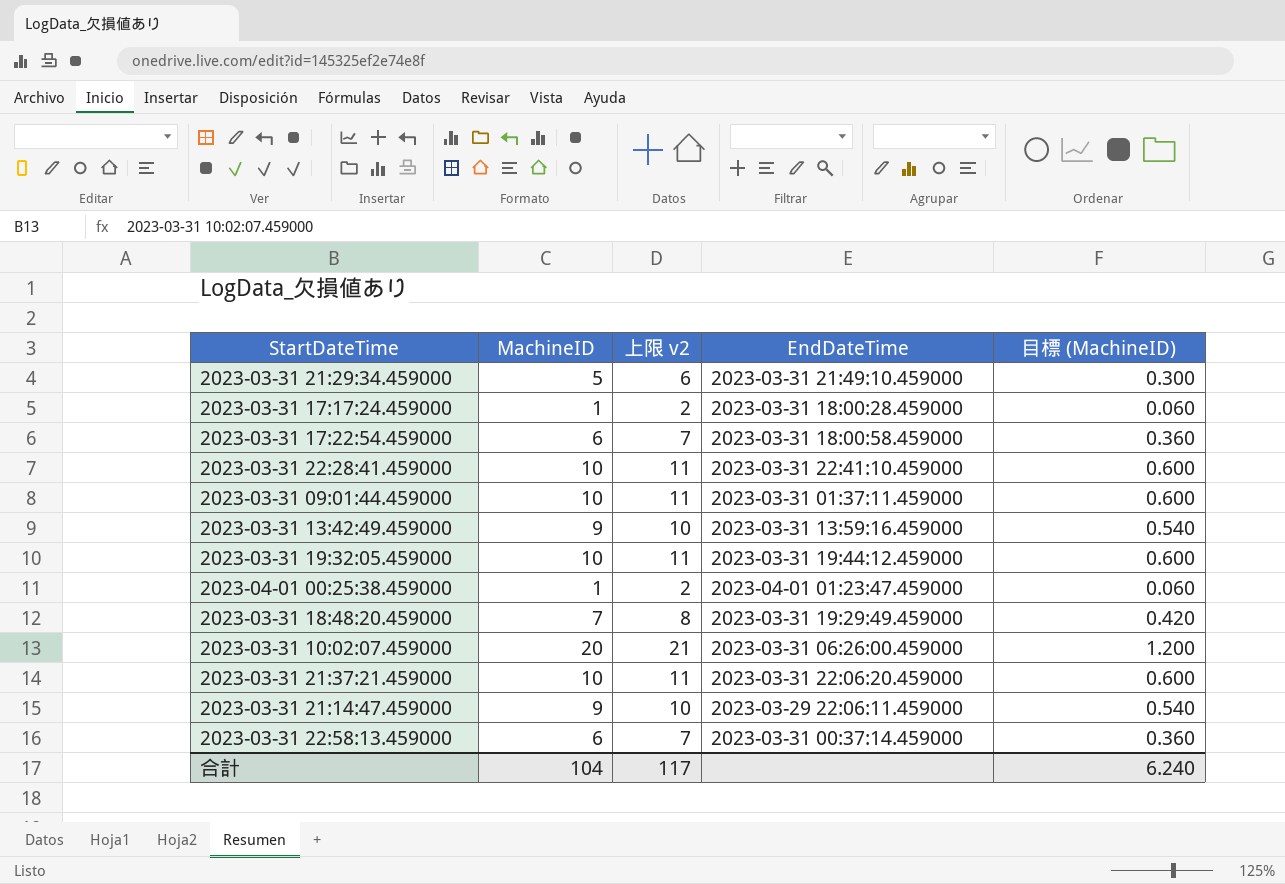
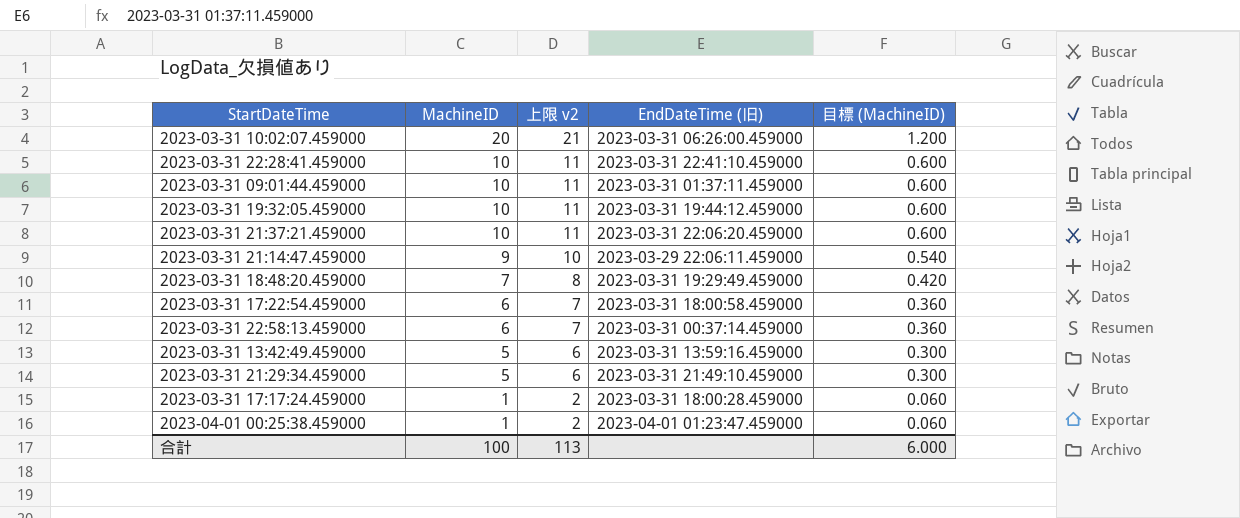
row order: none -> MachineID descending
column name: EndDateTime -> EndDateTime (旧)
2023-03-31 13:42:49.459000 | MachineID: 9 -> 5
2023-03-31 13:42:49.459000 | 上限 v2: 10 -> 6
2023-03-31 13:42:49.459000 | 目標 (MachineID): 0.540 -> 0.300
合計 | MachineID: 104 -> 100
合計 | 上限 v2: 117 -> 113
合計 | 目標 (MachineID): 6.240 -> 6.000

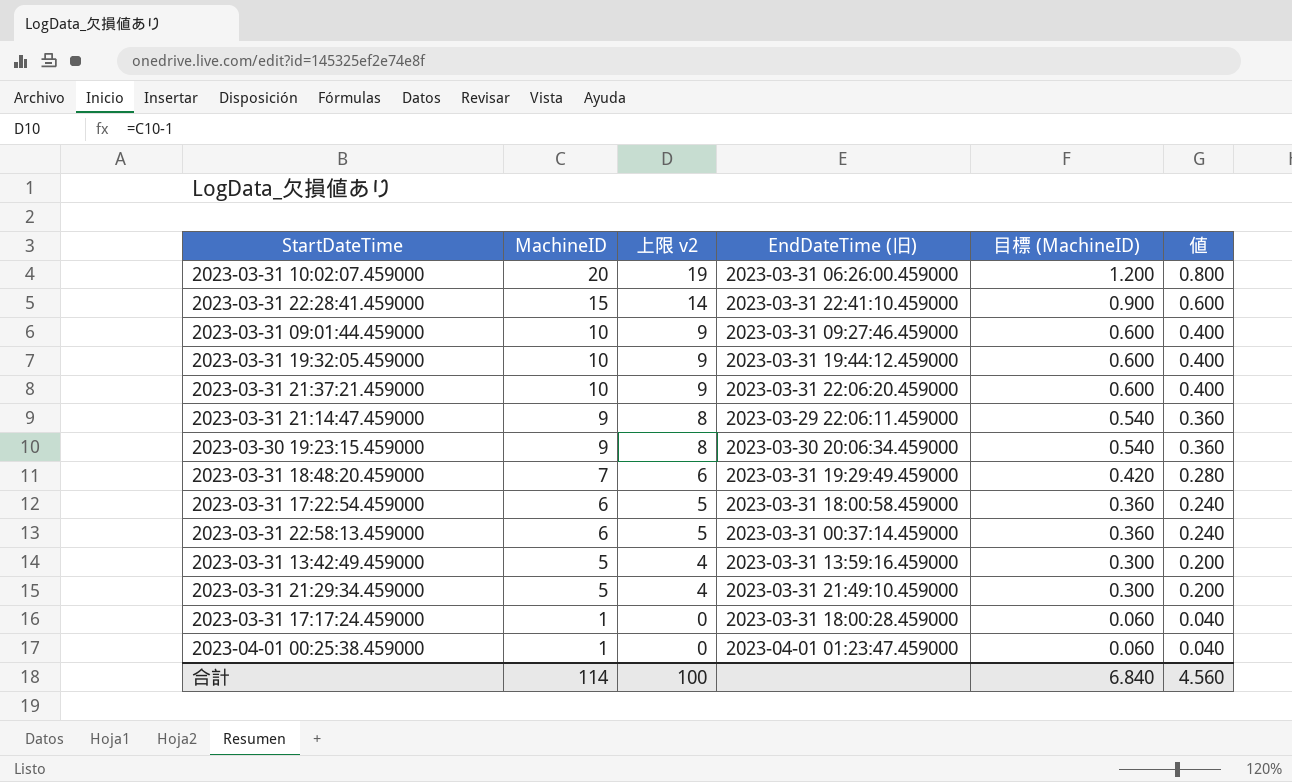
column 上限 v2 | formula: [MachineID] + 1 -> [MachineID] - 1
column 値 | formula: none -> [MachineID] * 0.04
2023-03-31 22:28:41.459000 | MachineID: 10 -> 15
2023-03-31 22:28:41.459000 | 目標 (MachineID): 0.600 -> 0.900
2023-03-31 09:01:44.459000 | EndDateTime (旧): 2023-03-31 01:37:11.459000 -> 2023-03-31 09:27:46.459000
row 2023-03-30 19:23:15.459000: none -> 9 | 8 | 2023-03-30 20:06:34.459000 | 0.540 | 0.360
合計 | MachineID: 100 -> 114
合計 | 上限 v2: 113 -> 100
合計 | 目標 (MachineID): 6.000 -> 6.840

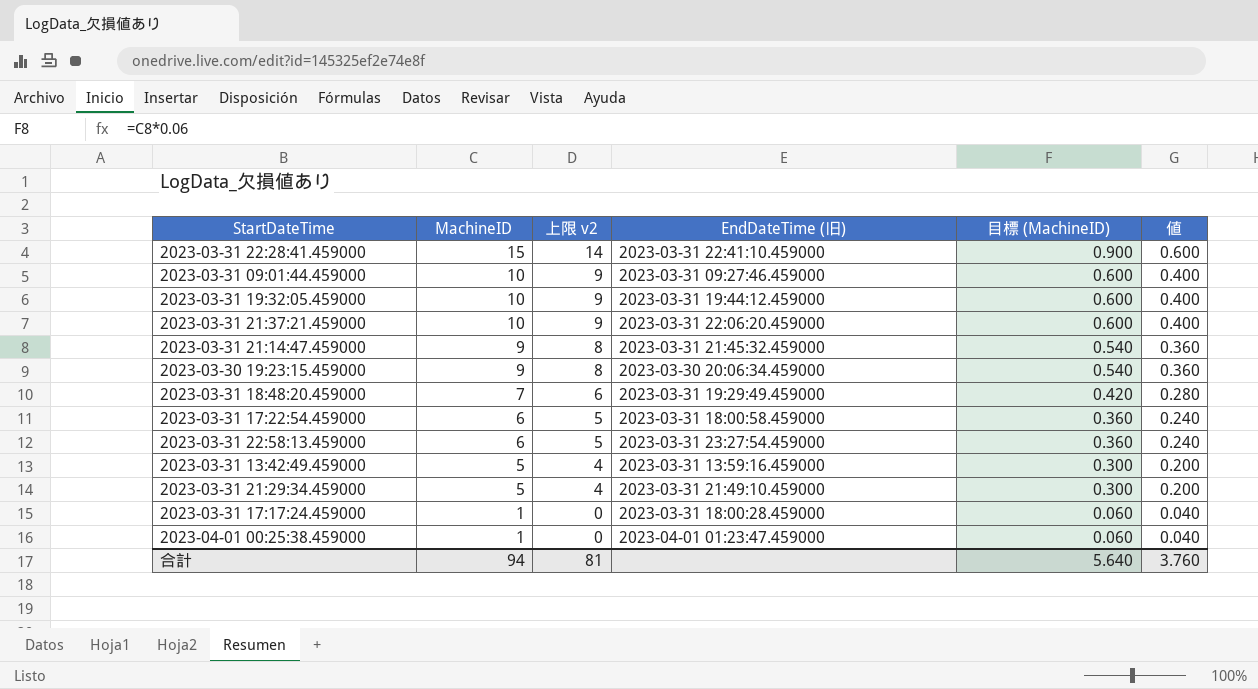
row 2023-03-31 10:02:07.459000: 20 | 19 | 2023-03-31 06:26:00.459000 | 1.200 | 0.800 -> none
2023-03-31 21:14:47.459000 | EndDateTime (旧): 2023-03-29 22:06:11.459000 -> 2023-03-31 21:45:32.459000
2023-03-31 22:58:13.459000 | EndDateTime (旧): 2023-03-31 00:37:14.459000 -> 2023-03-31 23:27:54.459000
合計 | MachineID: 114 -> 94
合計 | 上限 v2: 100 -> 81
合計 | 目標 (MachineID): 6.840 -> 5.640
合計 | 値: 4.560 -> 3.760

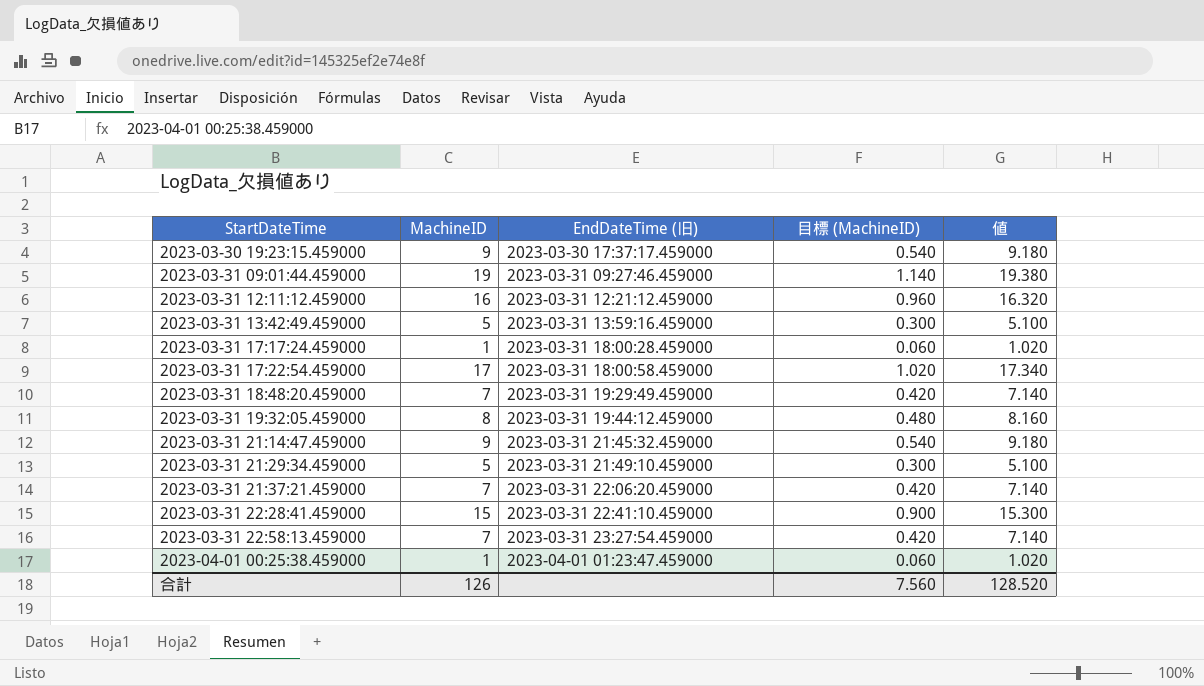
row order: MachineID descending -> StartDateTime ascending
column 上限 v2 | formula: [MachineID] - 1 -> none
column 値 | formula: [MachineID] * 0.04 -> [MachineID] * 1.02
2023-03-30 19:23:15.459000 | EndDateTime (旧): 2023-03-30 20:06:34.459000 -> 2023-03-30 17:37:17.459000
2023-03-31 09:01:44.459000 | MachineID: 10 -> 19
2023-03-31 09:01:44.459000 | 目標 (MachineID): 0.600 -> 1.140
row 2023-03-31 12:11:12.459000: none -> 16 | 2023-03-31 12:21:12.459000 | 0.960 | 16.320
2023-03-31 17:22:54.459000 | MachineID: 6 -> 17
2023-03-31 17:22:54.459000 | 目標 (MachineID): 0.360 -> 1.020
2023-03-31 19:32:05.459000 | MachineID: 10 -> 8
2023-03-31 19:32:05.459000 | 目標 (MachineID): 0.600 -> 0.480
2023-03-31 21:37:21.459000 | MachineID: 10 -> 7
2023-03-31 21:37:21.459000 | 目標 (MachineID): 0.600 -> 0.420
2023-03-31 22:58:13.459000 | MachineID: 6 -> 7
2023-03-31 22:58:13.459000 | 目標 (MachineID): 0.360 -> 0.420
合計 | MachineID: 94 -> 126
合計 | 目標 (MachineID): 5.640 -> 7.560
合計 | 値: 3.760 -> 128.520

